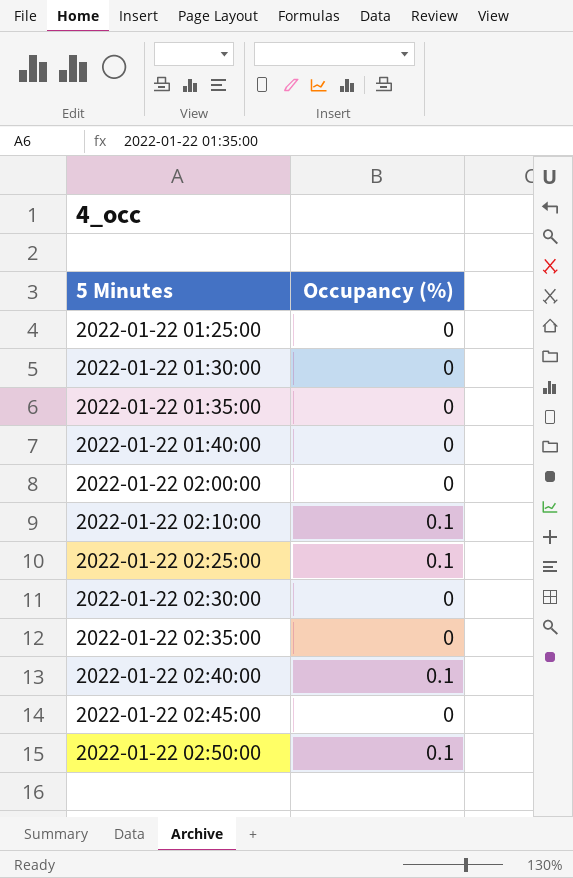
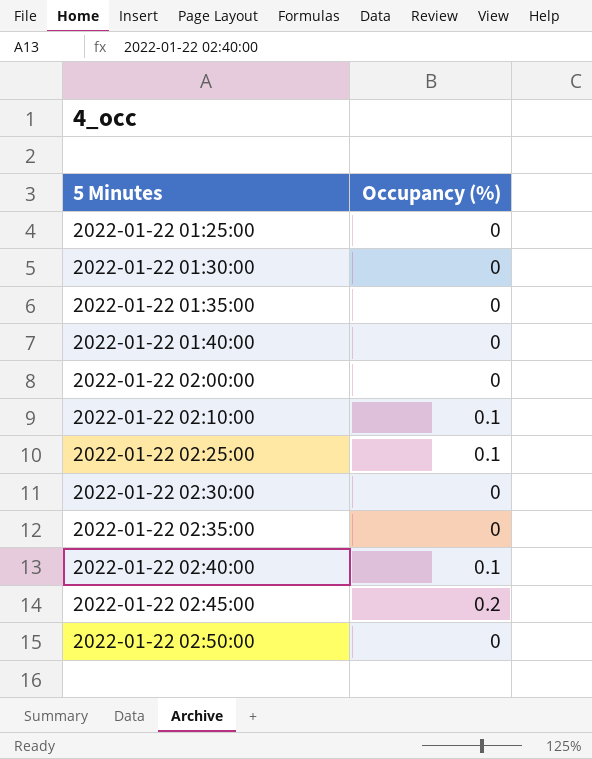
2022-01-22 02:45:00 | Occupancy (%): 0 -> 0.2
2022-01-22 02:50:00 | Occupancy (%): 0.1 -> 0

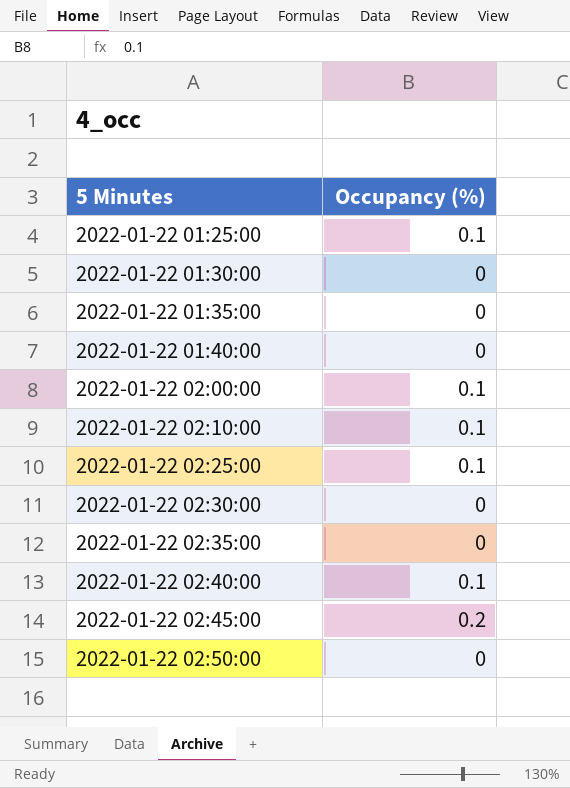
2022-01-22 01:25:00 | Occupancy (%): 0 -> 0.1
2022-01-22 02:00:00 | Occupancy (%): 0 -> 0.1

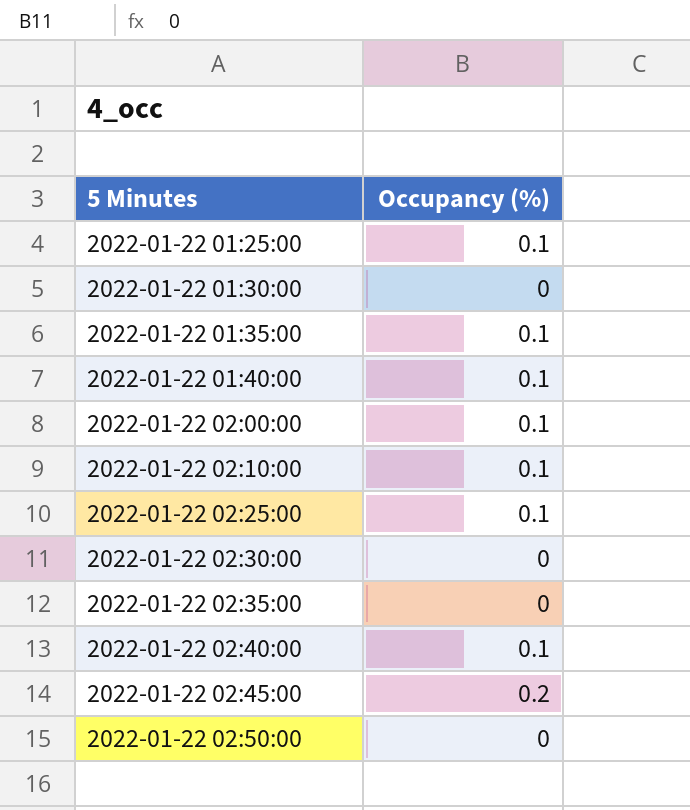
2022-01-22 01:35:00 | Occupancy (%): 0 -> 0.1
2022-01-22 01:40:00 | Occupancy (%): 0 -> 0.1

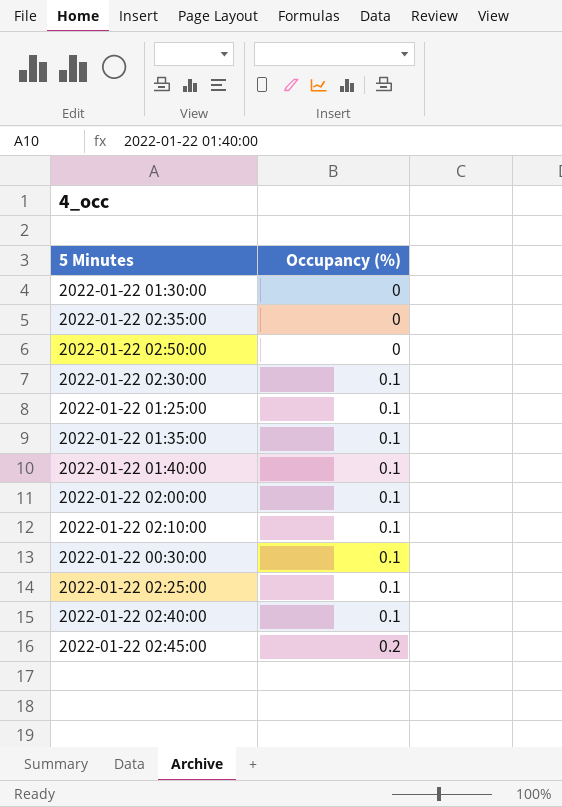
row order: 5 Minutes ascending -> Occupancy (%) ascending
2022-01-22 02:30:00 | Occupancy (%): 0 -> 0.1
row 2022-01-22 00:30:00: none -> 0.1

